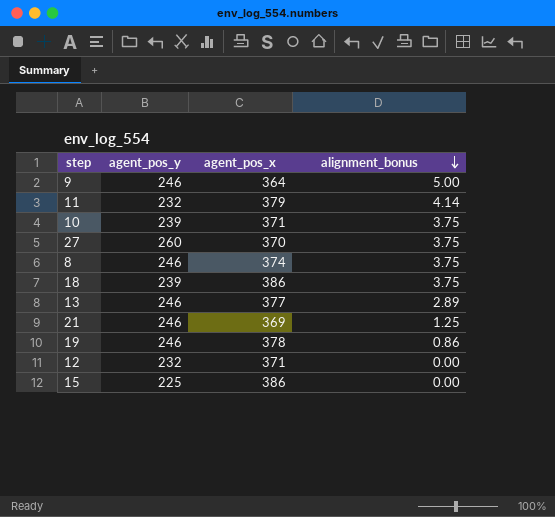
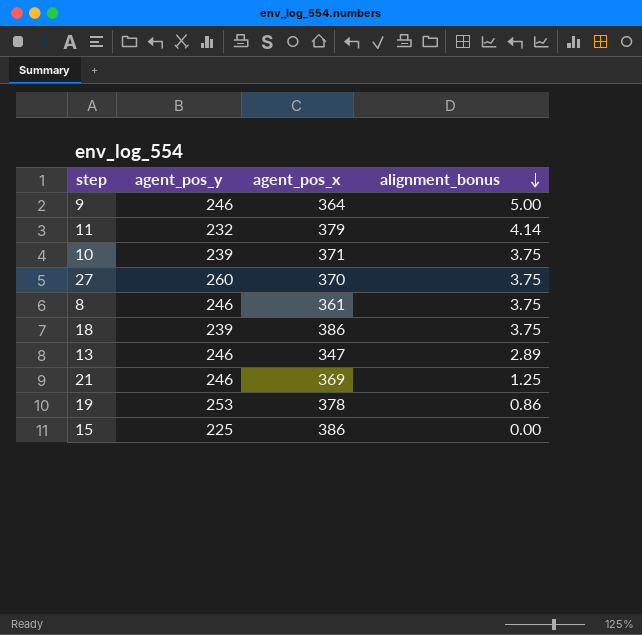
row 12: 232 | 371 | 0.00 -> none
8 | agent_pos_x: 374 -> 361
13 | agent_pos_x: 377 -> 347
19 | agent_pos_y: 246 -> 253

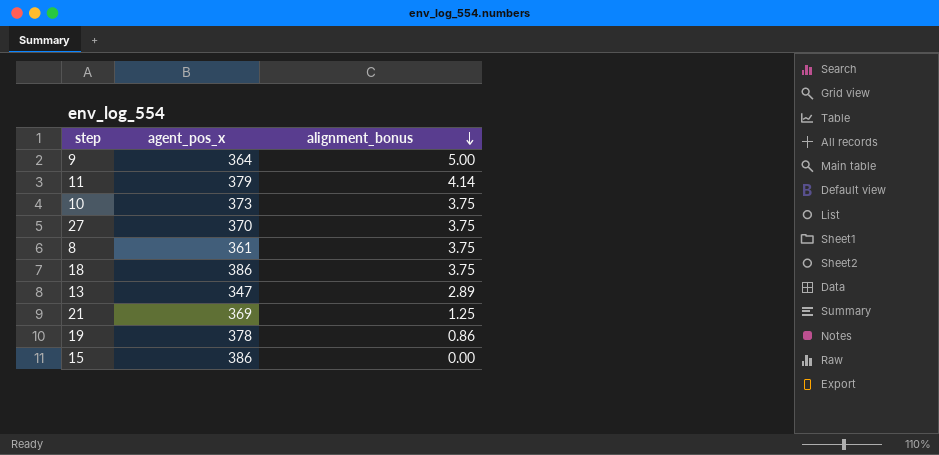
column agent_pos_y | position: 2 -> none
10 | agent_pos_x: 371 -> 373

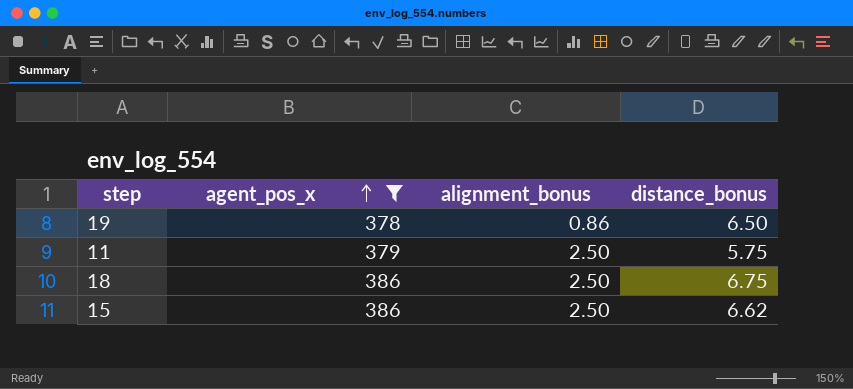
filter: none -> agent_pos_x >= 378
row order: alignment_bonus descending -> agent_pos_x ascending
column distance_bonus | position: none -> 4
11 | alignment_bonus: 4.14 -> 2.50
18 | alignment_bonus: 3.75 -> 2.50
15 | alignment_bonus: 0.00 -> 2.50

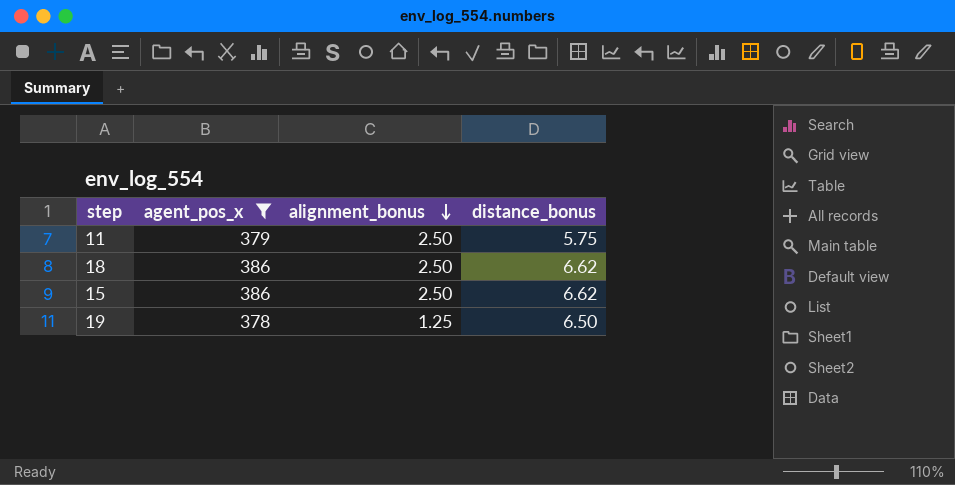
row order: agent_pos_x ascending -> alignment_bonus descending
18 | distance_bonus: 6.75 -> 6.62
19 | alignment_bonus: 0.86 -> 1.25

